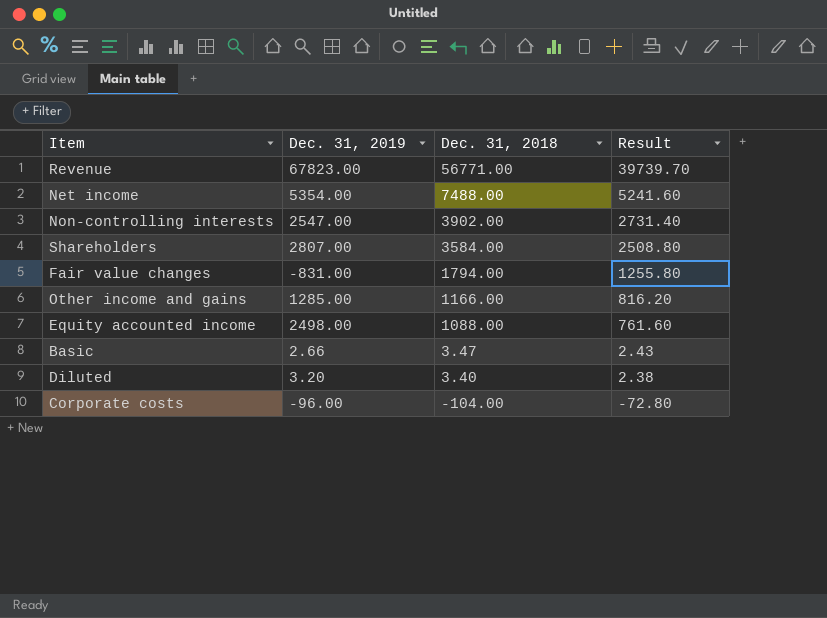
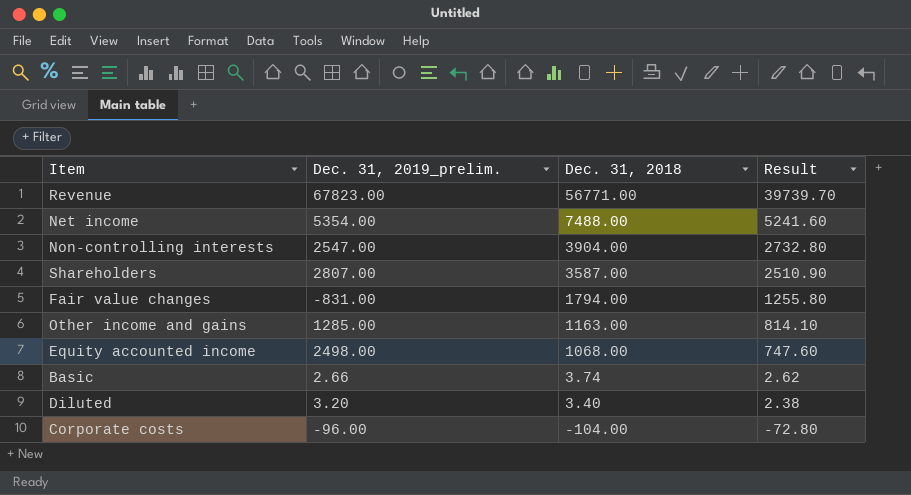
column name: Dec. 31, 2019 -> Dec. 31, 2019_prelim.
Non-controlling interests | Dec. 31, 2018: 3902.00 -> 3904.00
Non-controlling interests | Result: 2731.40 -> 2732.80
Shareholders | Dec. 31, 2018: 3584.00 -> 3587.00
Shareholders | Result: 2508.80 -> 2510.90
Other income and gains | Dec. 31, 2018: 1166.00 -> 1163.00
Other income and gains | Result: 816.20 -> 814.10
Equity accounted income | Dec. 31, 2018: 1088.00 -> 1068.00
Equity accounted income | Result: 761.60 -> 747.60
Basic | Dec. 31, 2018: 3.47 -> 3.74
Basic | Result: 2.43 -> 2.62

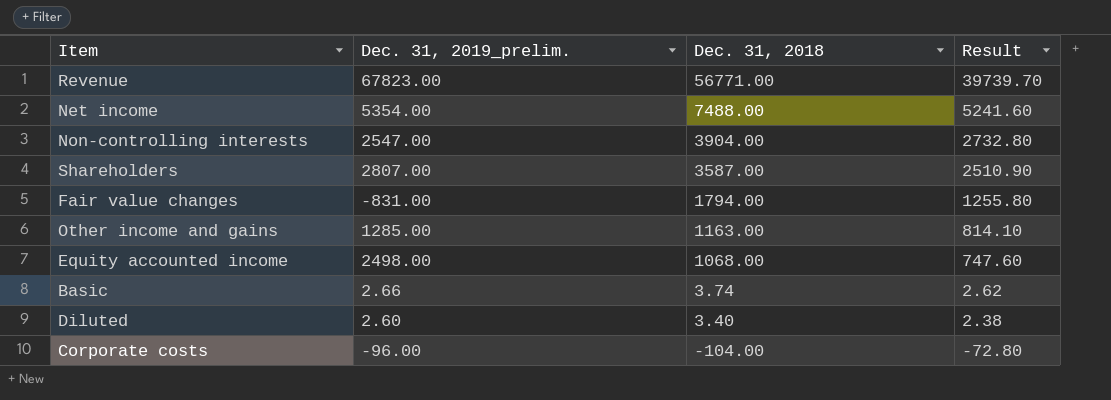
Diluted | Dec. 31, 2019_prelim.: 3.20 -> 2.60

